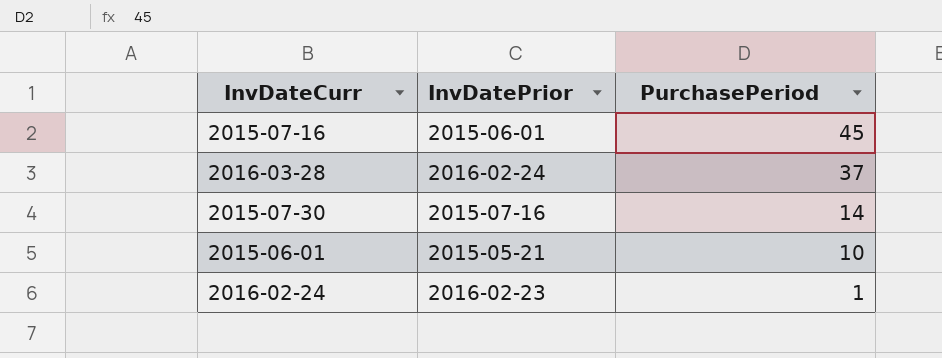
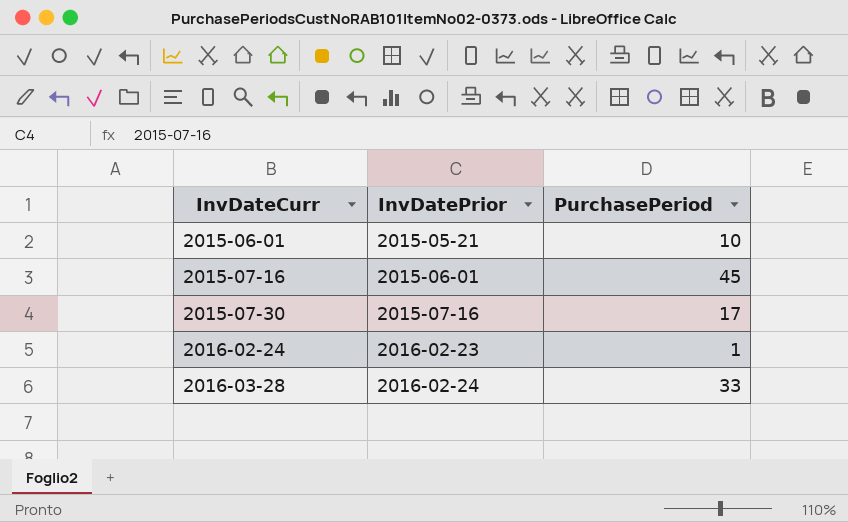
row order: PurchasePeriod descending -> InvDateCurr ascending
2015-07-30 | PurchasePeriod: 14 -> 17
2016-03-28 | PurchasePeriod: 37 -> 33

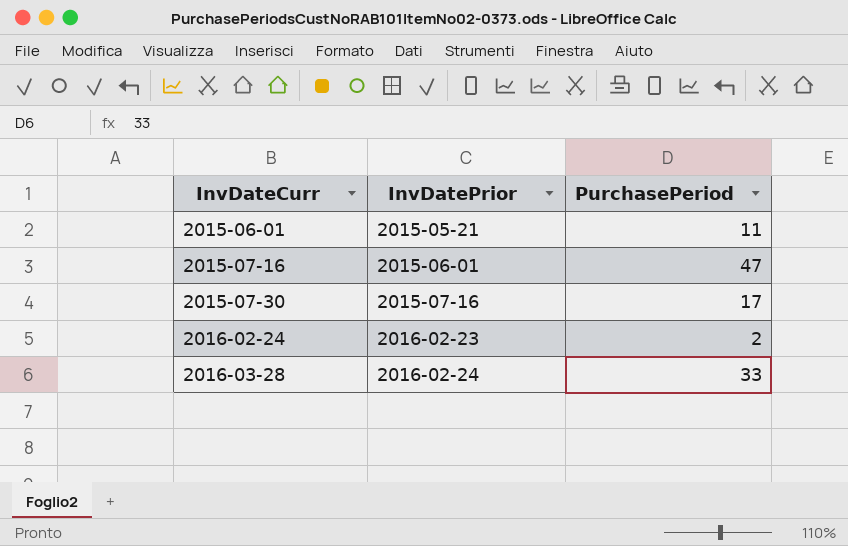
2015-06-01 | PurchasePeriod: 10 -> 11
2015-07-16 | PurchasePeriod: 45 -> 47
2016-02-24 | PurchasePeriod: 1 -> 2

